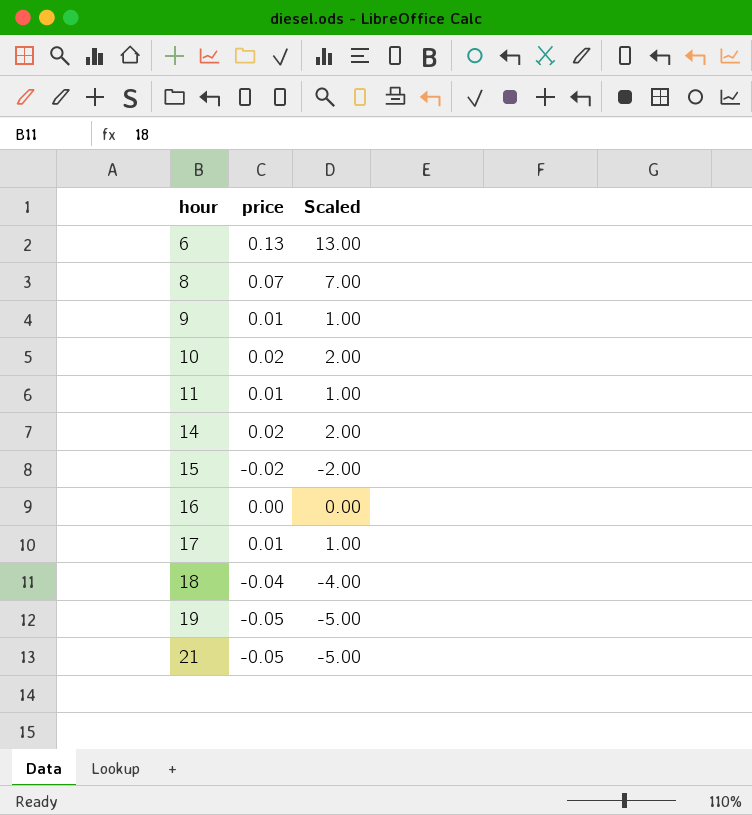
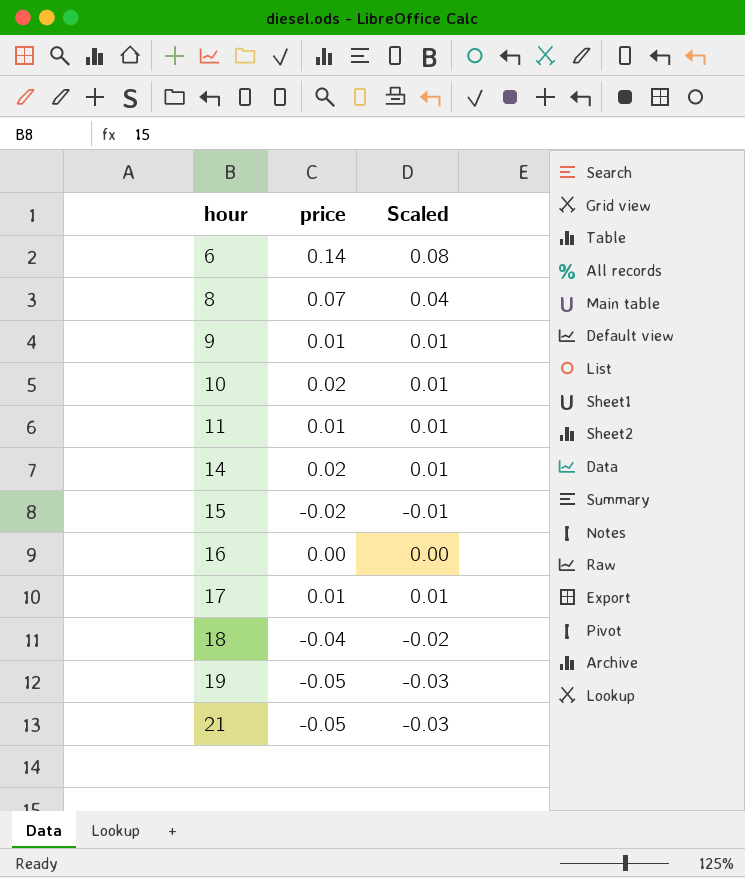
column Scaled | formula: [price] * 100 -> [price] * 0.6
6 | price: 0.13 -> 0.14

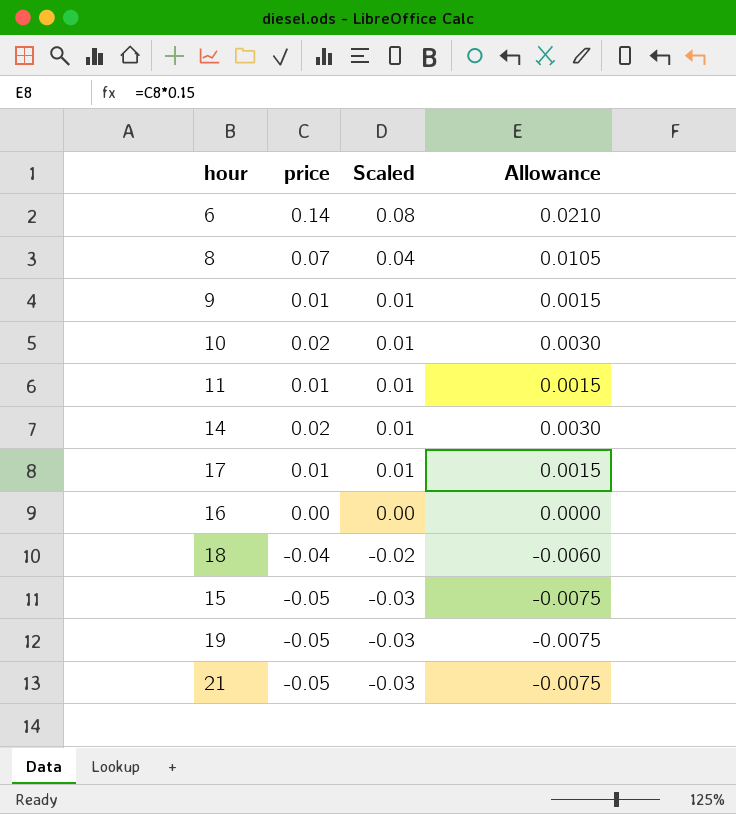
row order: hour ascending -> Scaled descending
column Allowance | formula: none -> [price] * 0.15
15 | price: -0.02 -> -0.05
15 | Scaled: -0.01 -> -0.03

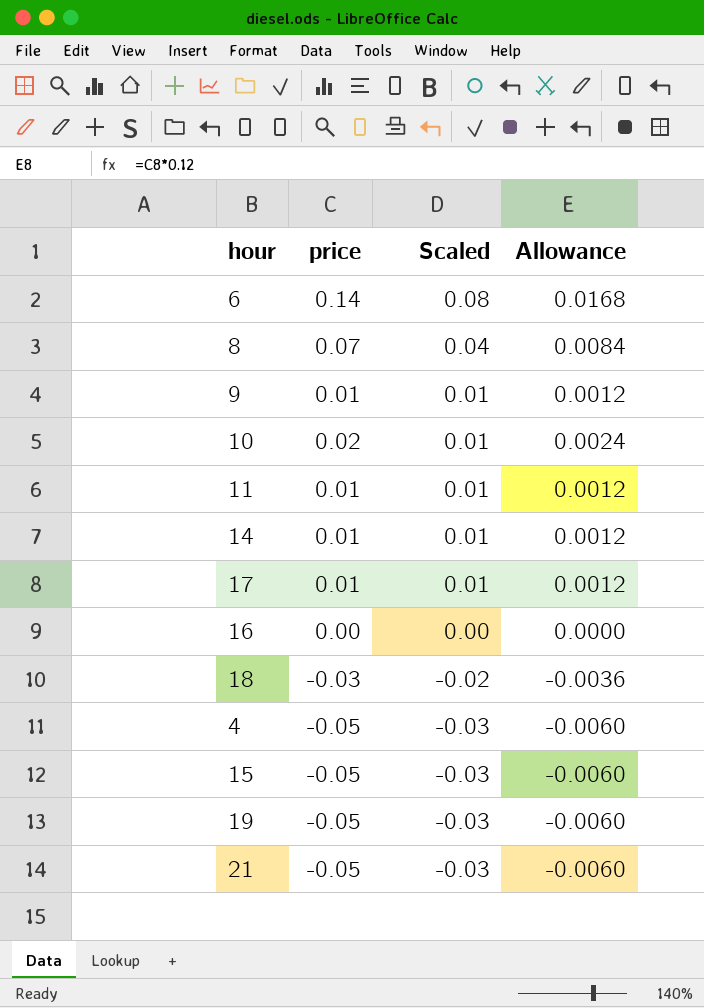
column Allowance | formula: [price] * 0.15 -> [price] * 0.12
14 | price: 0.02 -> 0.01
18 | price: -0.04 -> -0.03
row 4: none -> -0.05 | -0.03 | -0.0060

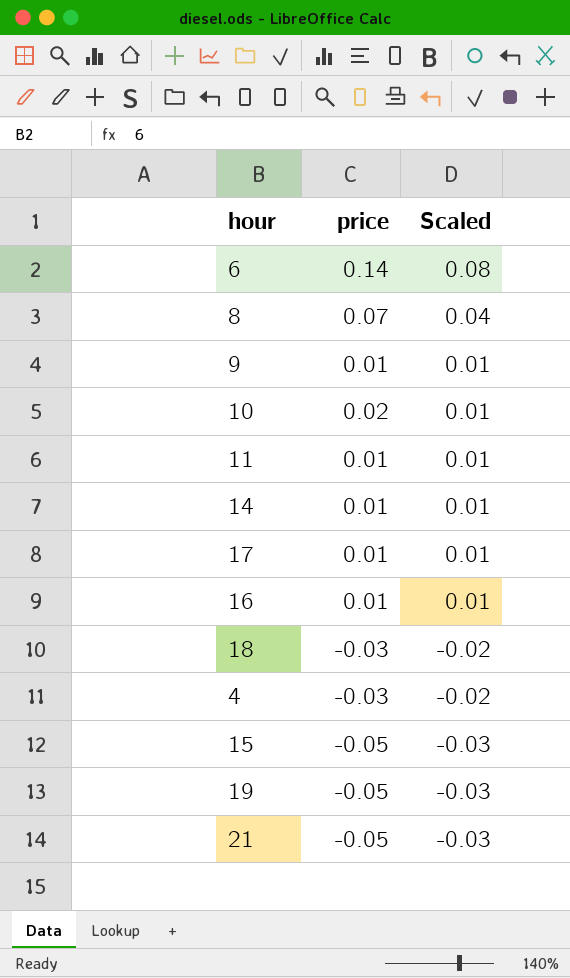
column Allowance | formula: [price] * 0.12 -> none
16 | price: 0.00 -> 0.01
16 | Scaled: 0.00 -> 0.01
4 | price: -0.05 -> -0.03
4 | Scaled: -0.03 -> -0.02

